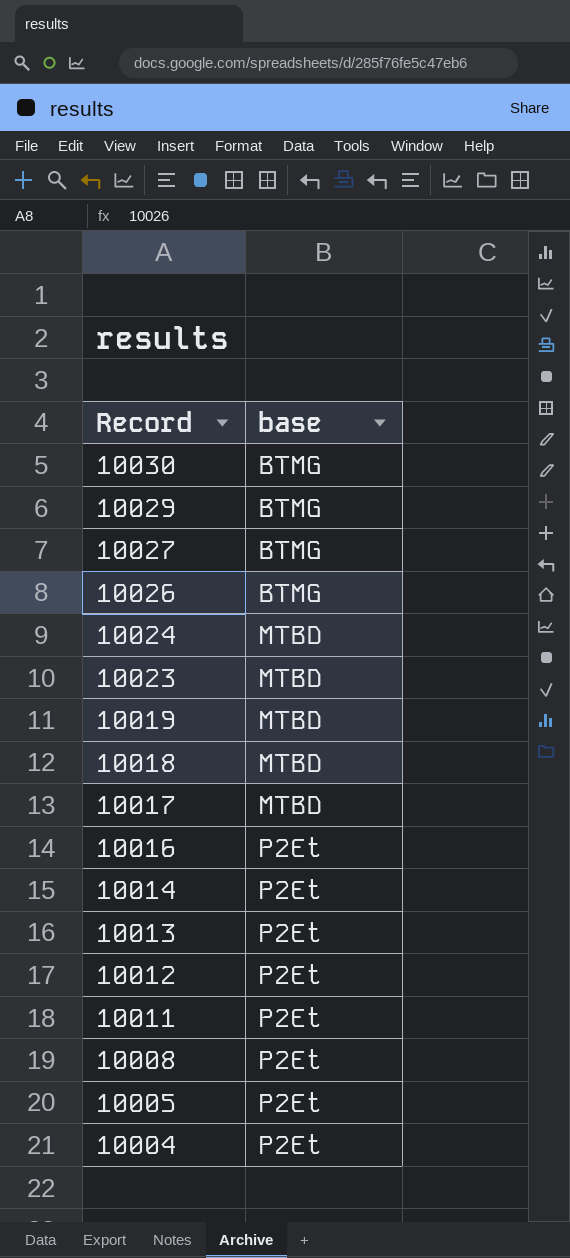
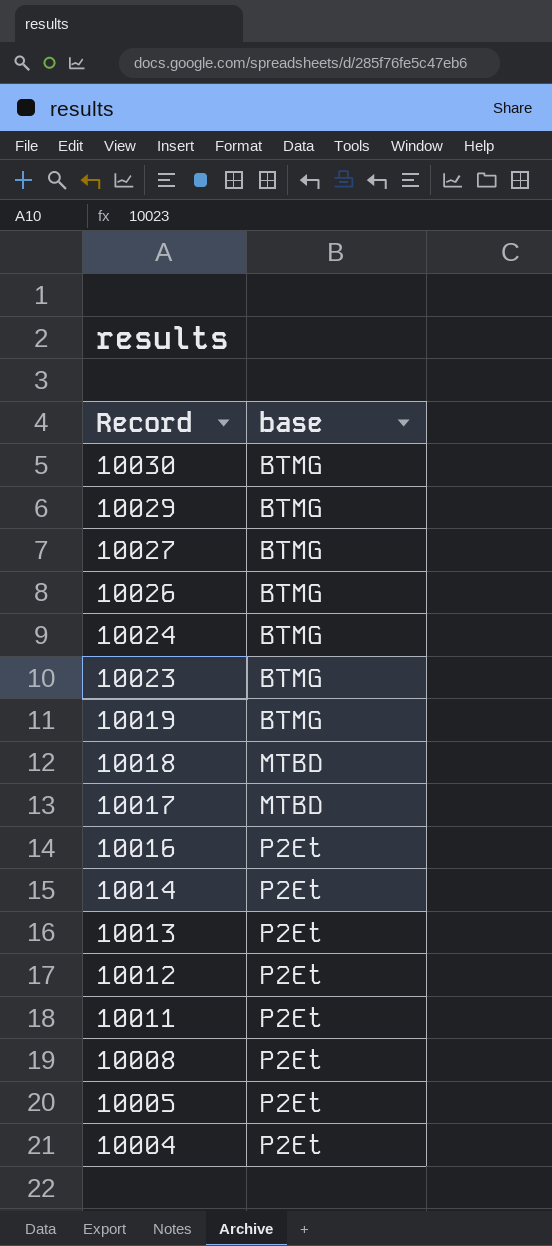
10024 | base: MTBD -> BTMG
10023 | base: MTBD -> BTMG
10019 | base: MTBD -> BTMG

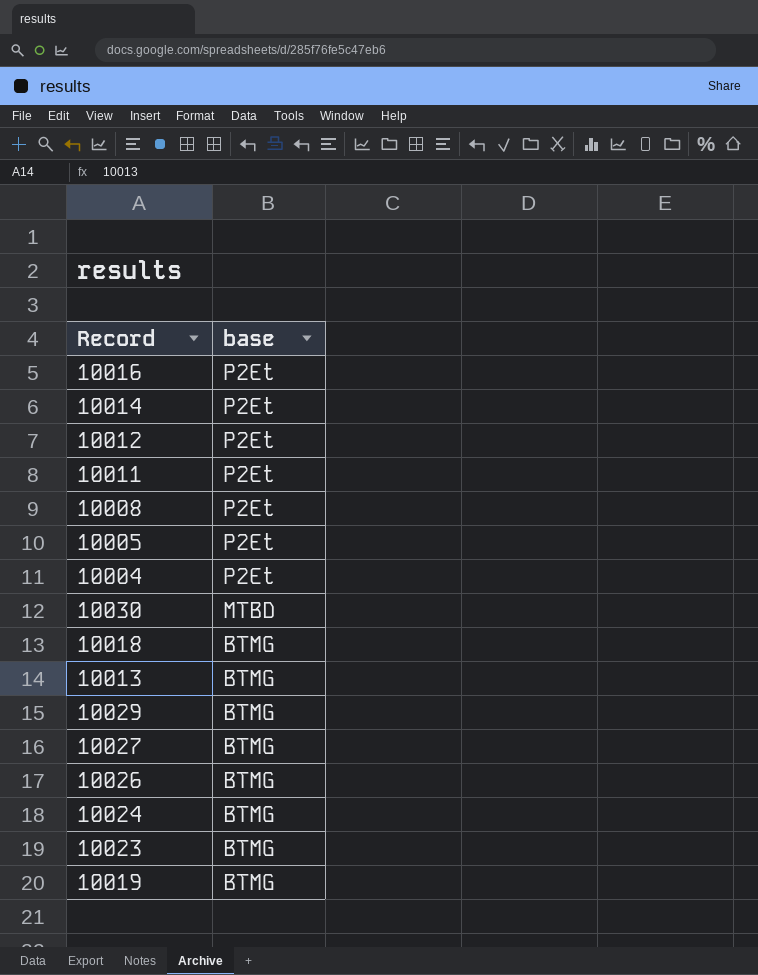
row order: Record descending -> base descending
row 10017: MTBD -> none
10030 | base: BTMG -> MTBD
10018 | base: MTBD -> BTMG
10013 | base: P2Et -> BTMG

